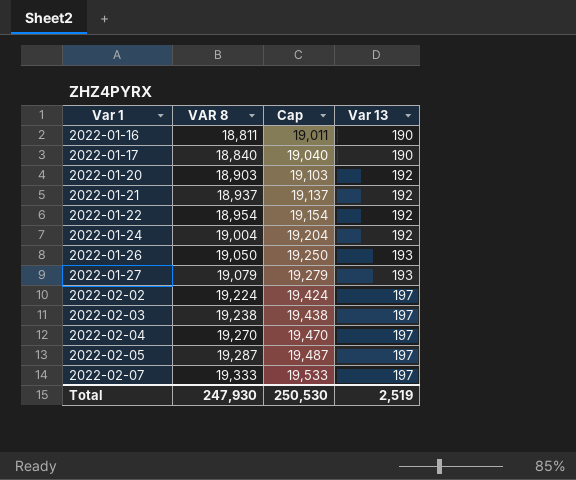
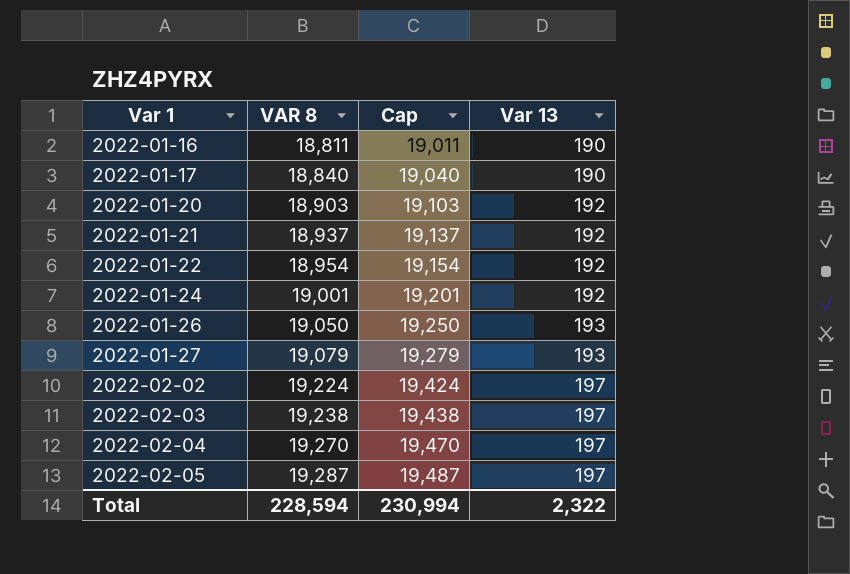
row 2022-02-07: 19,333 | 19,533 | 197 -> none
2022-01-24 | VAR 8: 19,004 -> 19,001
2022-01-24 | Cap: 19,204 -> 19,201
Total | VAR 8: 247,930 -> 228,594
Total | Cap: 250,530 -> 230,994
Total | Var 13: 2,519 -> 2,322

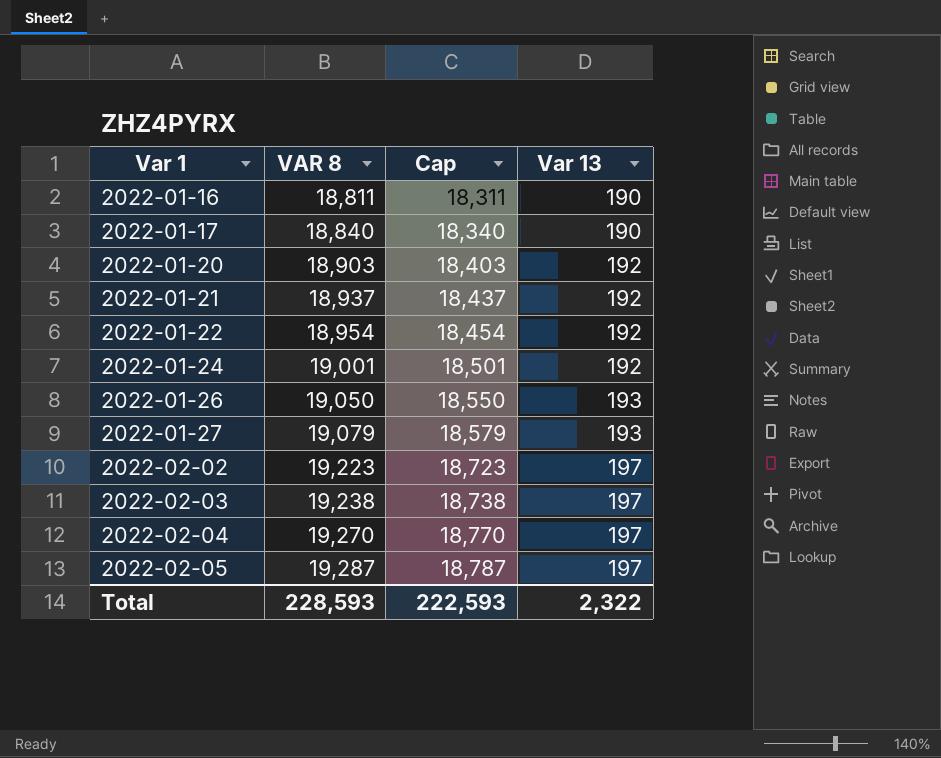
column Cap | formula: [VAR 8] + 200 -> [VAR 8] - 500
2022-02-02 | VAR 8: 19,224 -> 19,223
Total | VAR 8: 228,594 -> 228,593
Total | Cap: 230,994 -> 222,593

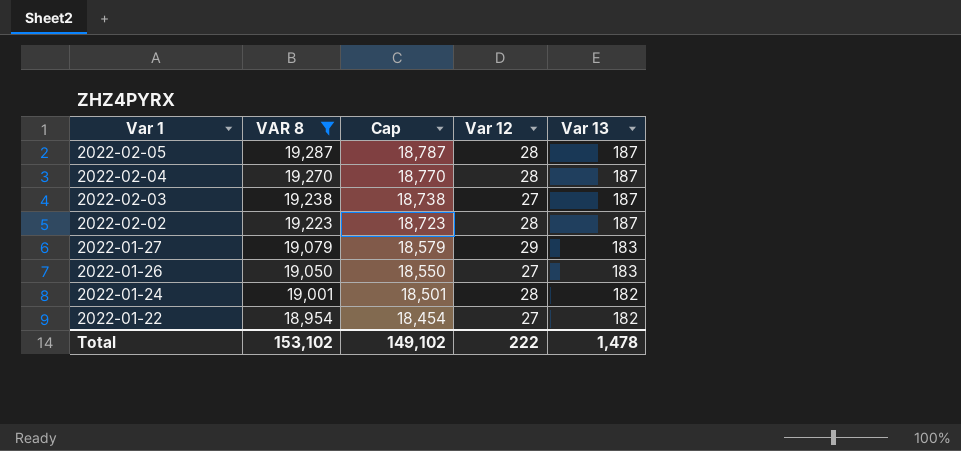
filter: none -> VAR 8 >= 18,954
row order: Var 1 ascending -> Var 1 descending
column Var 12 | position: none -> 4
2022-02-05 | Var 13: 197 -> 187
2022-02-04 | Var 13: 197 -> 187
2022-02-03 | Var 13: 197 -> 187
2022-02-02 | Var 13: 197 -> 187
2022-01-27 | Var 13: 193 -> 183
2022-01-26 | Var 13: 193 -> 183
2022-01-24 | Var 13: 192 -> 182
2022-01-22 | Var 13: 192 -> 182
Total | VAR 8: 228,593 -> 153,102
Total | Cap: 222,593 -> 149,102
Total | Var 13: 2,322 -> 1,478

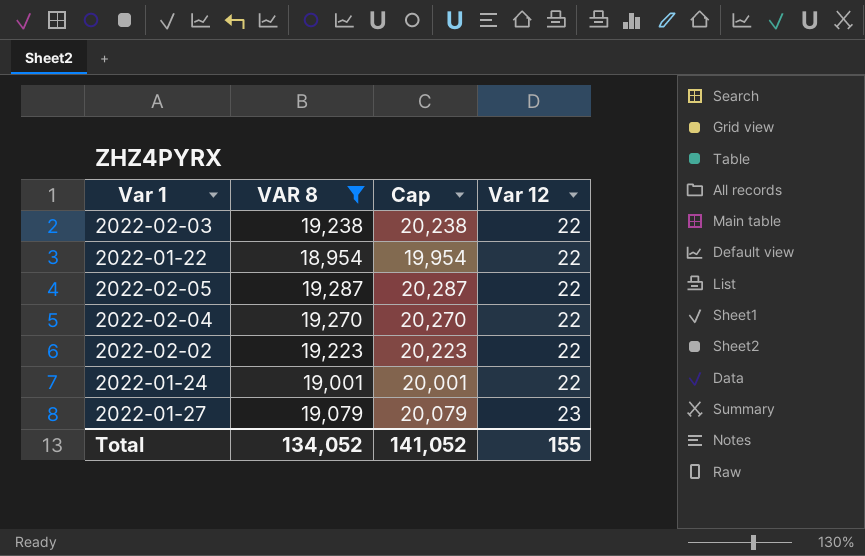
row order: Var 1 descending -> Var 12 ascending
column Var 13 | position: 5 -> none
column Cap | formula: [VAR 8] - 500 -> [VAR 8] + 1000
row 2022-01-26: 19,050 | 18,550 | 27 | 183 -> none
2022-02-03 | Var 12: 27 -> 22
2022-01-22 | Var 12: 27 -> 22
2022-02-05 | Var 12: 28 -> 22
2022-02-04 | Var 12: 28 -> 22
2022-02-02 | Var 12: 28 -> 22
2022-01-24 | Var 12: 28 -> 22
2022-01-27 | Var 12: 29 -> 23
Total | VAR 8: 153,102 -> 134,052
Total | Cap: 149,102 -> 141,052
Total | Var 12: 222 -> 155

